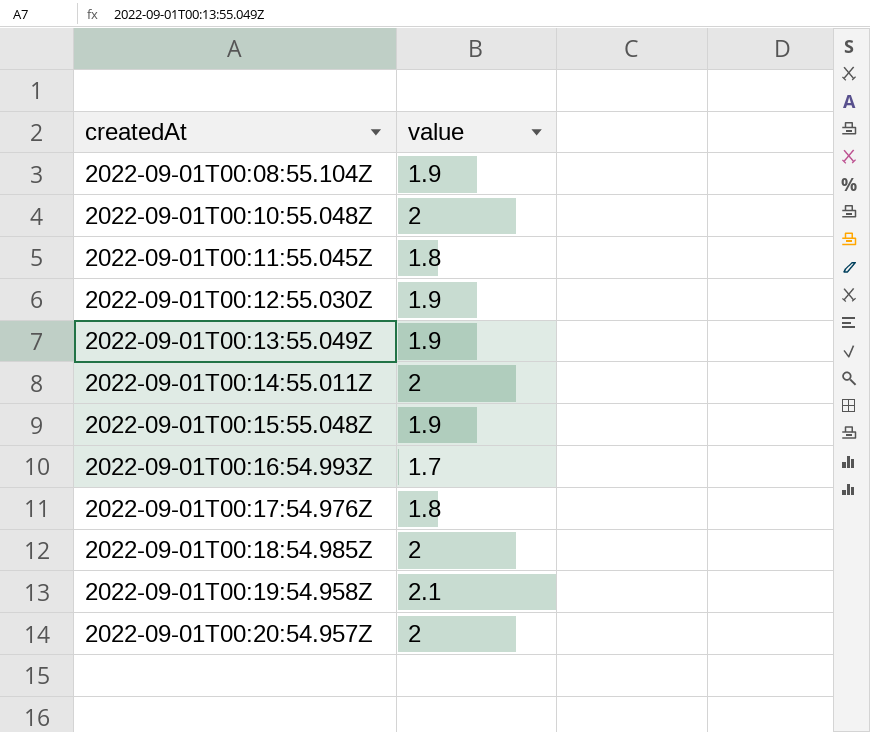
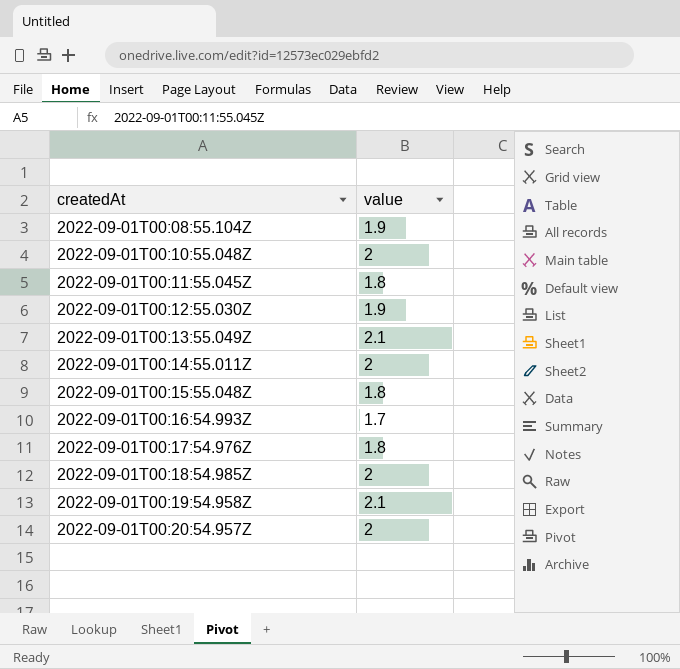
2022-09-01T00:13:55.049Z | value: 1.9 -> 2.1
2022-09-01T00:15:55.048Z | value: 1.9 -> 1.8

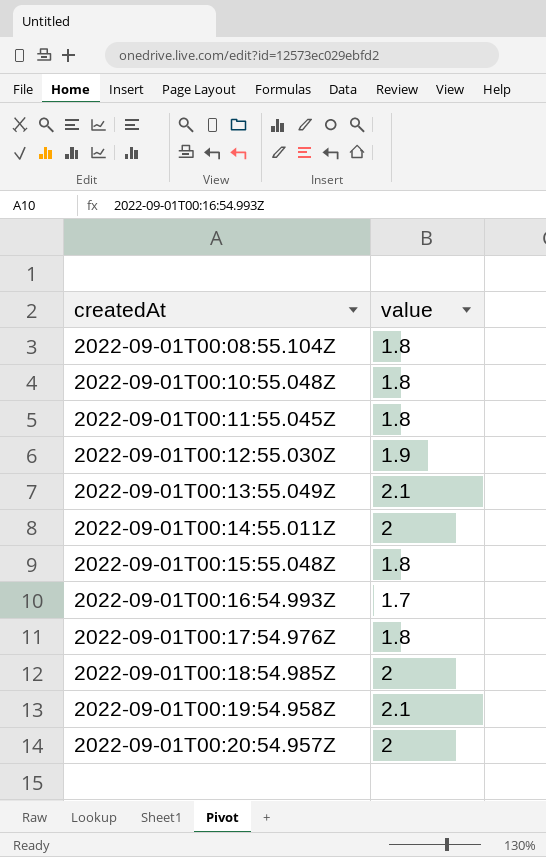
2022-09-01T00:08:55.104Z | value: 1.9 -> 1.8
2022-09-01T00:10:55.048Z | value: 2 -> 1.8

